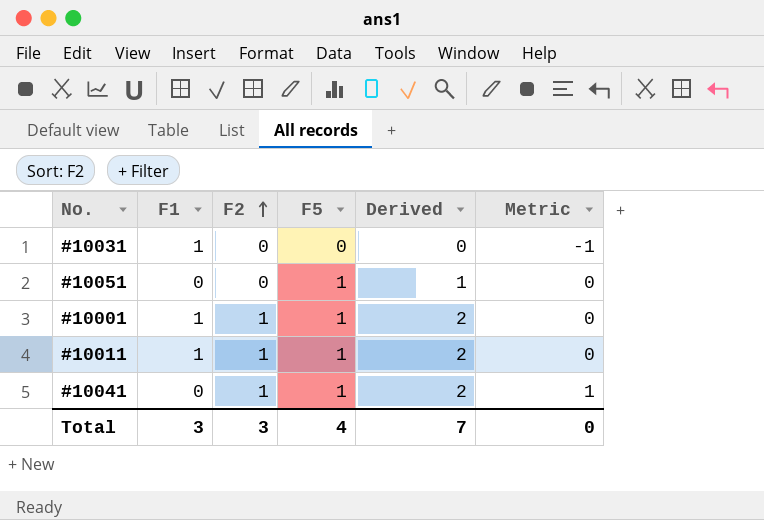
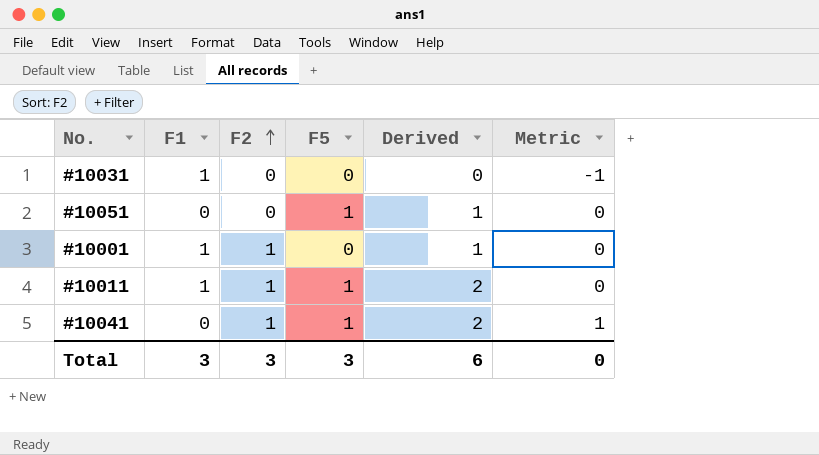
#10001 | F5: 1 -> 0
#10001 | Derived: 2 -> 1
Total | F5: 4 -> 3
Total | Derived: 7 -> 6

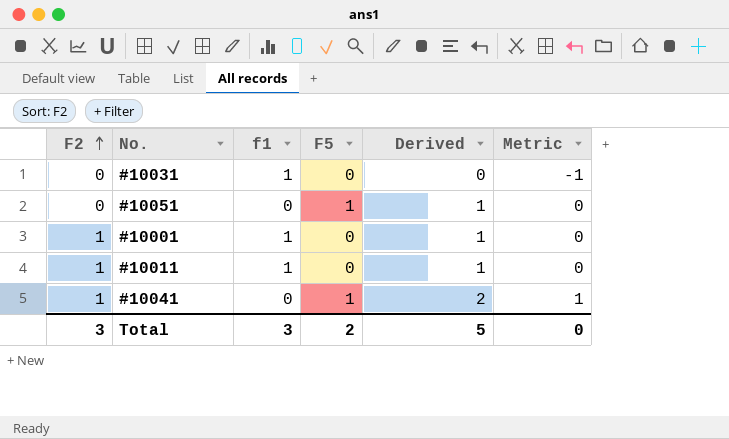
column F2 | position: 3 -> 1
column name: F1 -> f1
#10011 | F5: 1 -> 0
#10011 | Derived: 2 -> 1
Total | F5: 3 -> 2
Total | Derived: 6 -> 5

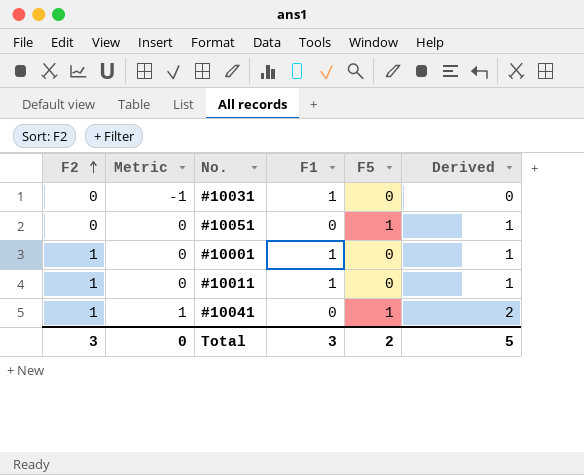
column Metric | position: 6 -> 2
column name: f1 -> F1

